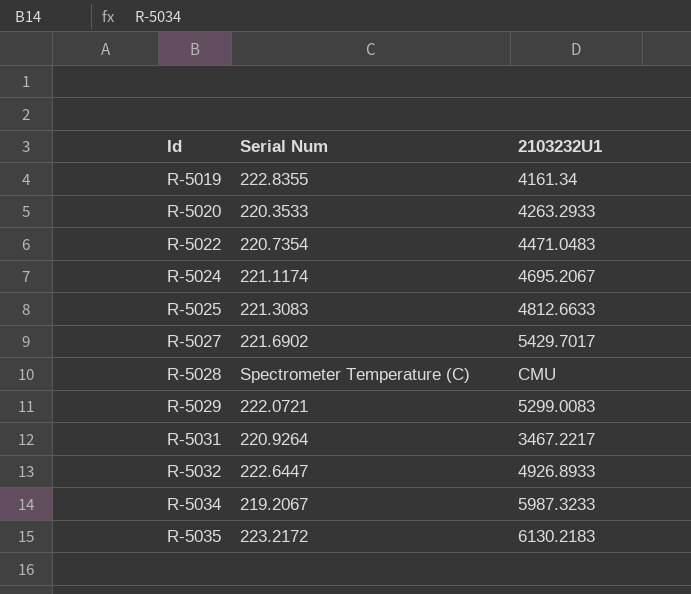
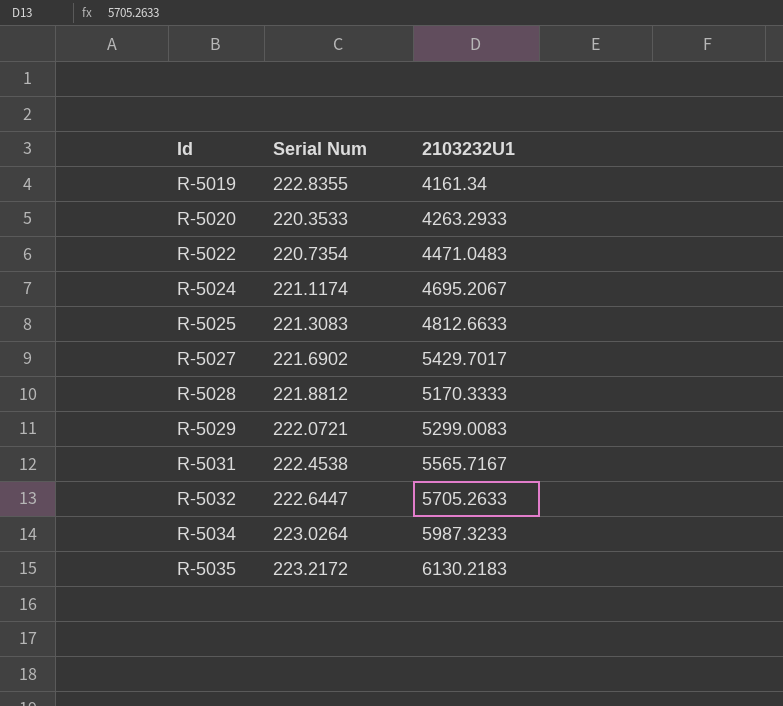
R-5028 | Serial Num: Spectrometer Temperature (C) -> 221.8812
R-5028 | 2103232U1: CMU -> 5170.3333
R-5031 | Serial Num: 220.9264 -> 222.4538
R-5031 | 2103232U1: 3467.2217 -> 5565.7167
R-5032 | 2103232U1: 4926.8933 -> 5705.2633
R-5034 | Serial Num: 219.2067 -> 223.0264

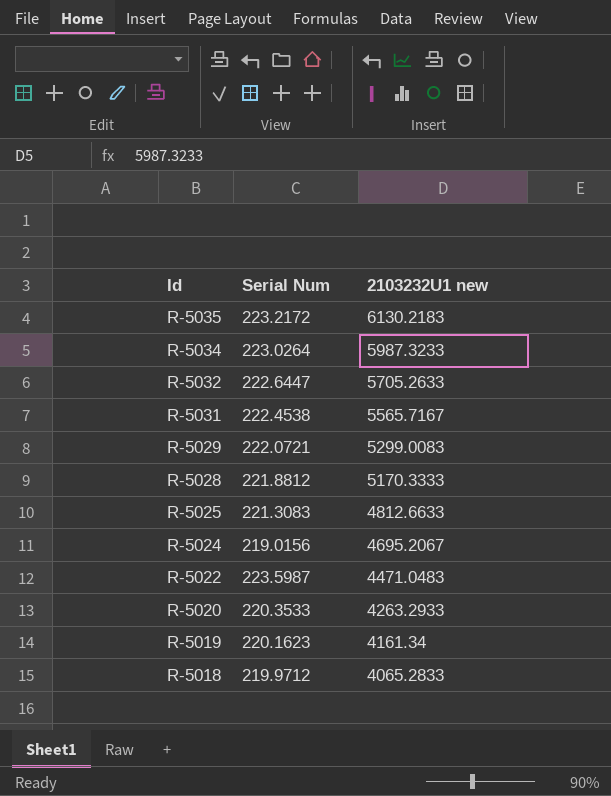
row order: Id ascending -> Id descending
column name: 2103232U1 -> 2103232U1 new
row R-5027: 221.6902 | 5429.7017 -> none
R-5024 | Serial Num: 221.1174 -> 219.0156
R-5022 | Serial Num: 220.7354 -> 223.5987
R-5019 | Serial Num: 222.8355 -> 220.1623
row R-5018: none -> 219.9712 | 4065.2833

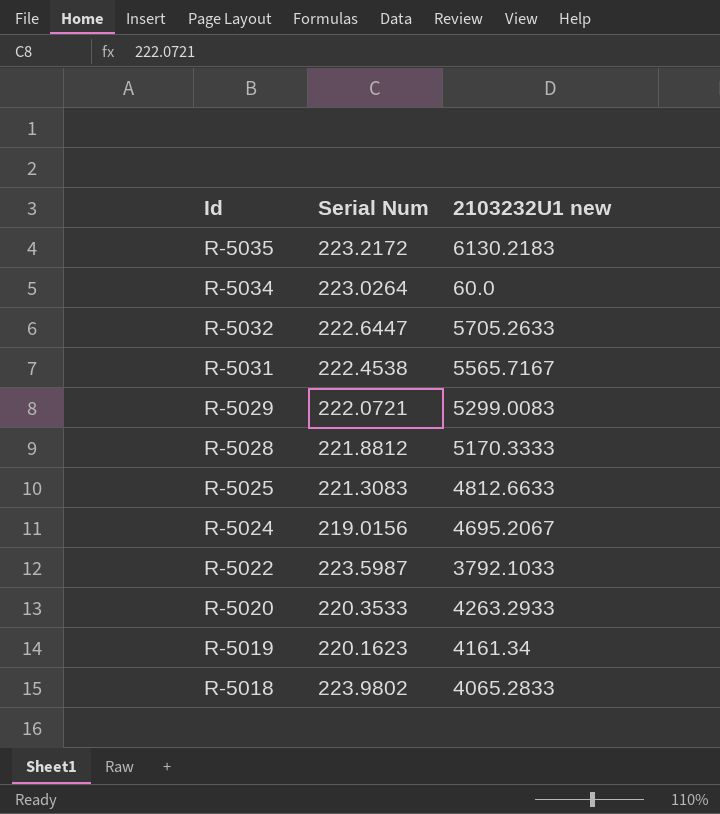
R-5034 | 2103232U1 new: 5987.3233 -> 60.0
R-5022 | 2103232U1 new: 4471.0483 -> 3792.1033
R-5018 | Serial Num: 219.9712 -> 223.9802

